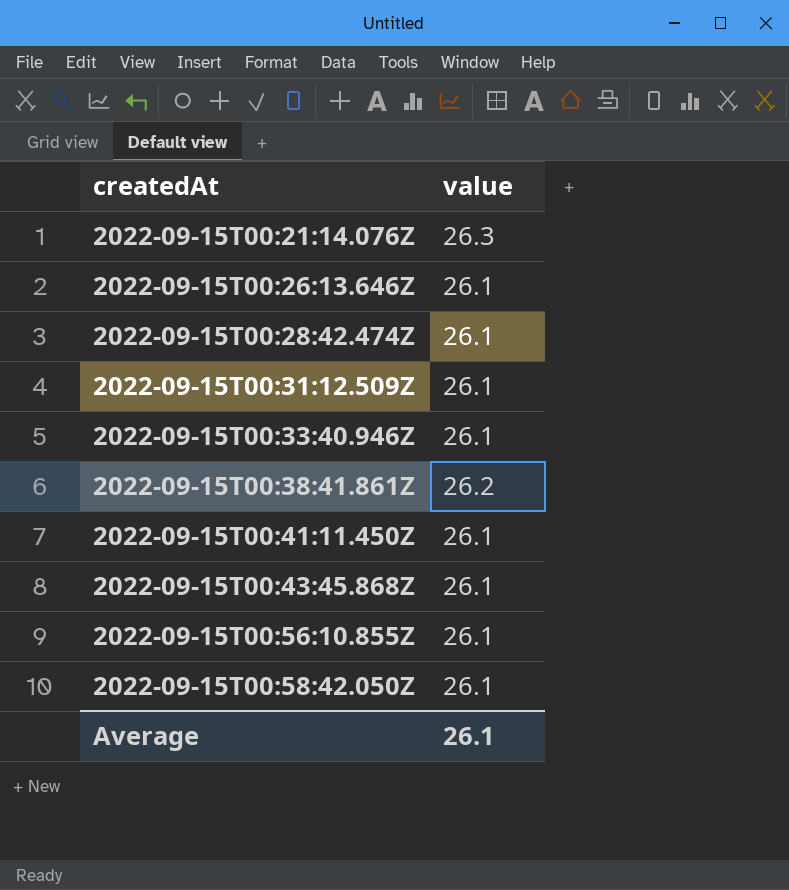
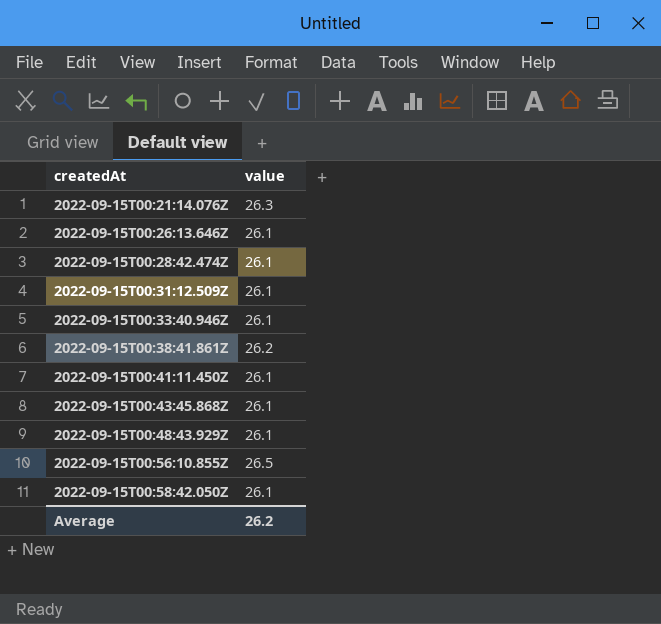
row 2022-09-15T00:48:43.929Z: none -> 26.1
2022-09-15T00:56:10.855Z | value: 26.1 -> 26.5
Average | value: 26.1 -> 26.2

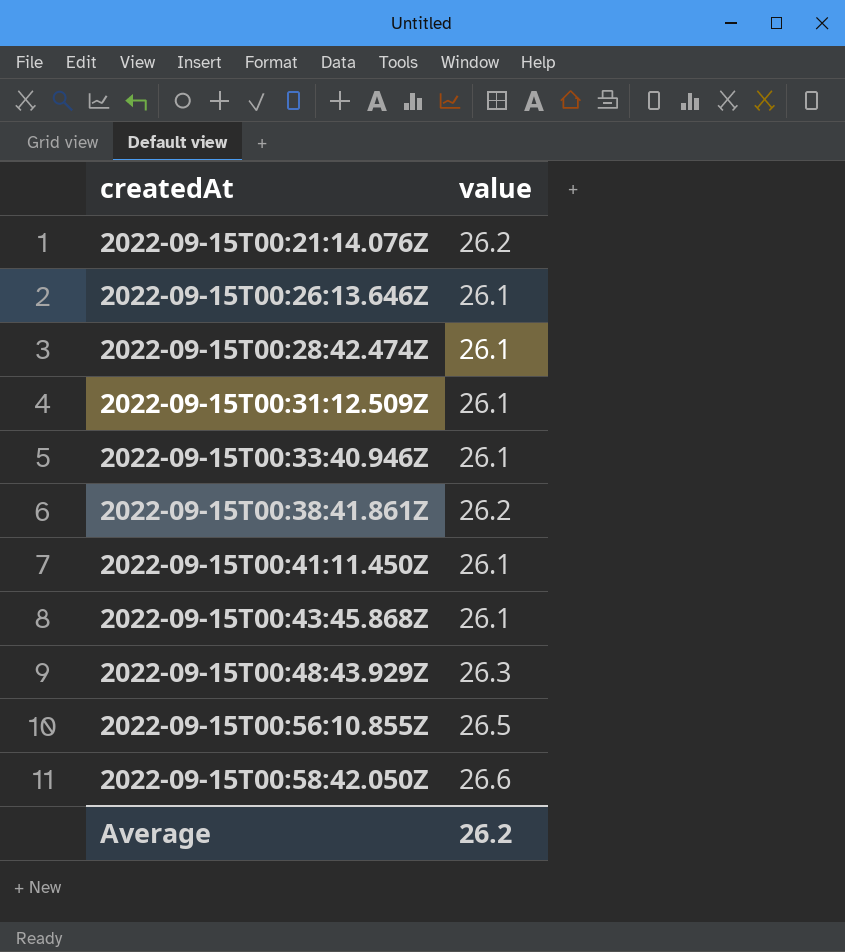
2022-09-15T00:21:14.076Z | value: 26.3 -> 26.2
2022-09-15T00:48:43.929Z | value: 26.1 -> 26.3
2022-09-15T00:58:42.050Z | value: 26.1 -> 26.6

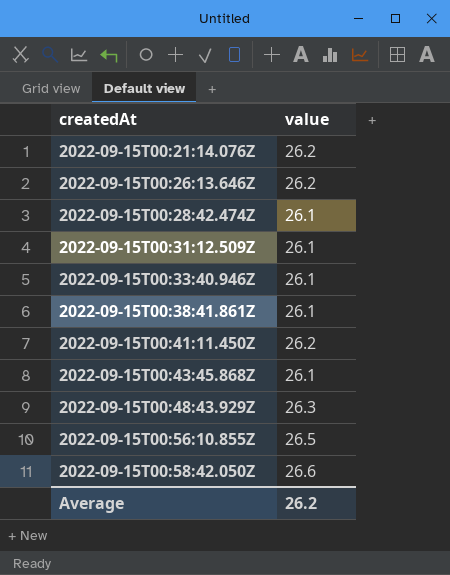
2022-09-15T00:26:13.646Z | value: 26.1 -> 26.2
2022-09-15T00:38:41.861Z | value: 26.2 -> 26.1
2022-09-15T00:41:11.450Z | value: 26.1 -> 26.2

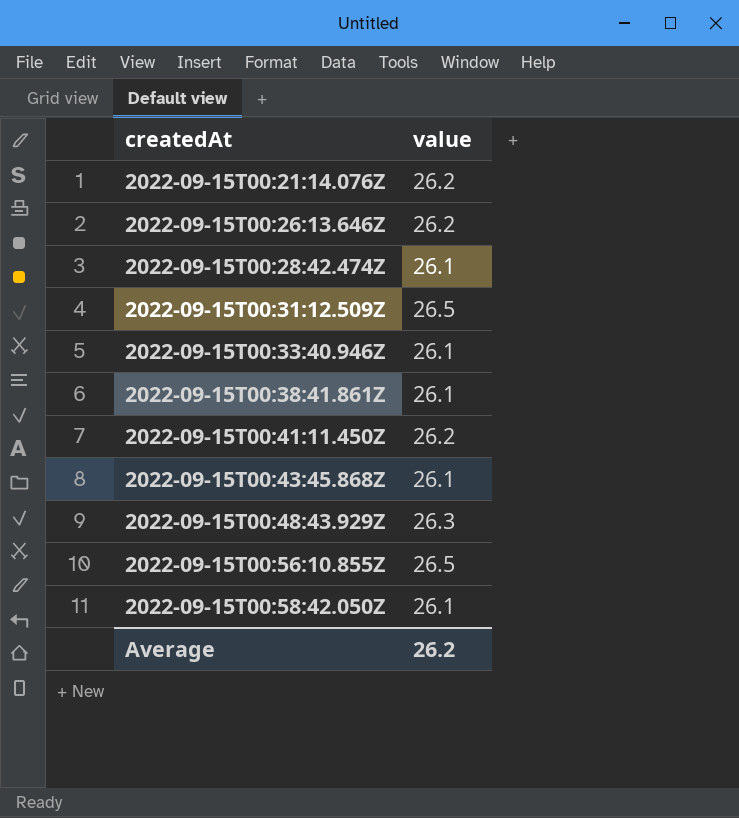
2022-09-15T00:31:12.509Z | value: 26.1 -> 26.5
2022-09-15T00:58:42.050Z | value: 26.6 -> 26.1

